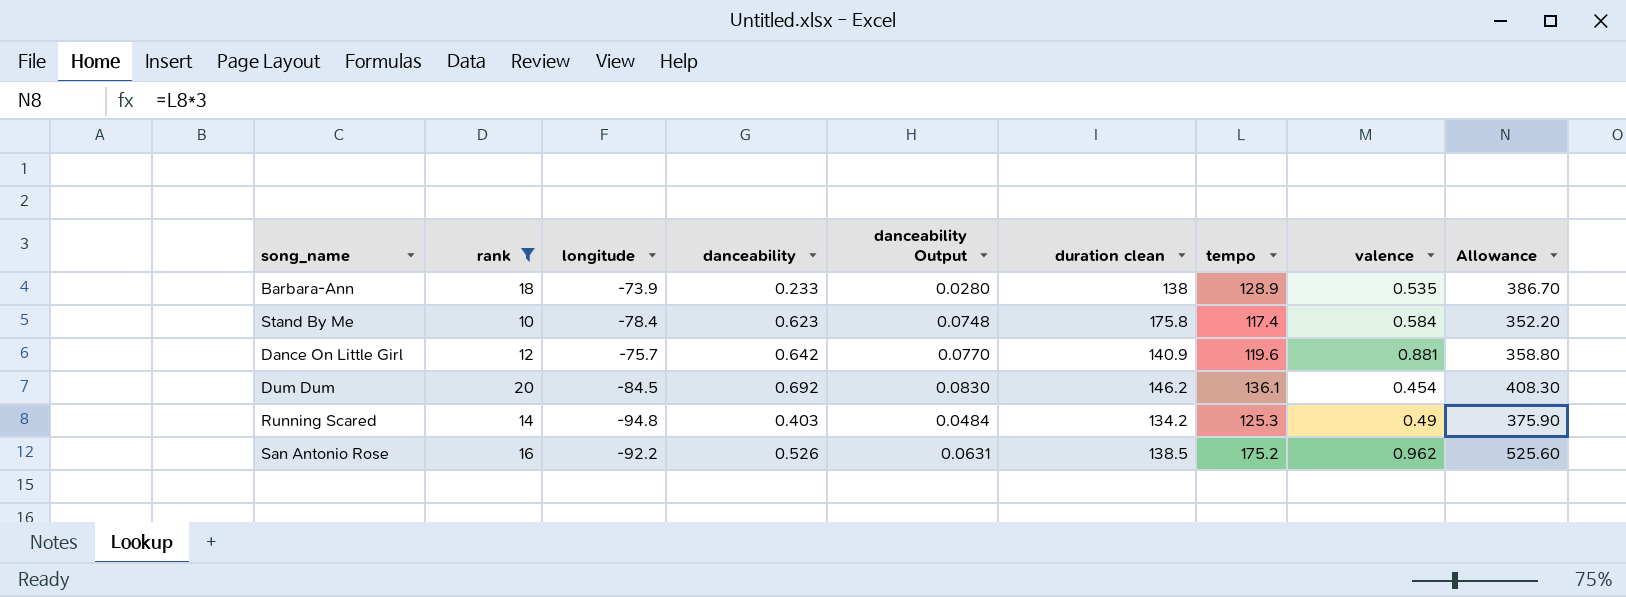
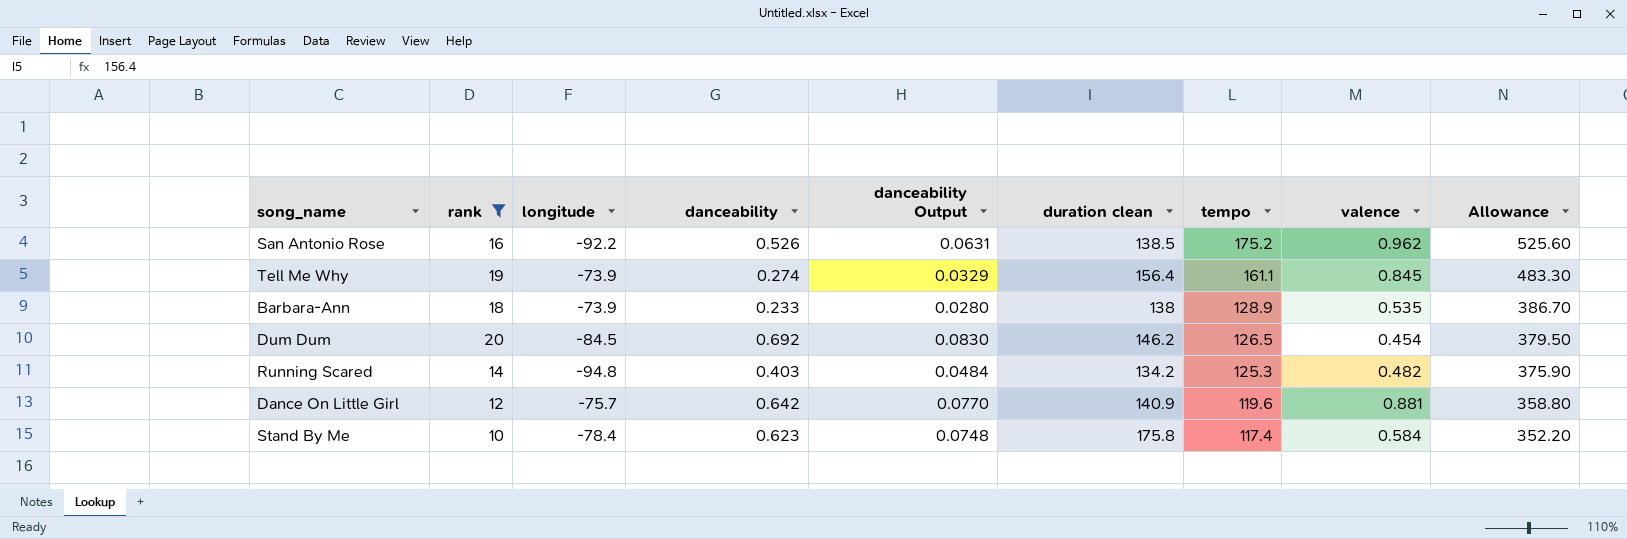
row order: none -> tempo descending
row Tell Me Why: none -> 19 | -73.9 | 0.274 | 0.0329 | 156.4 | 161.1 | 0.845 | 483.30
Dum Dum | tempo: 136.1 -> 126.5
Dum Dum | Allowance: 408.30 -> 379.50
Running Scared | valence: 0.49 -> 0.482

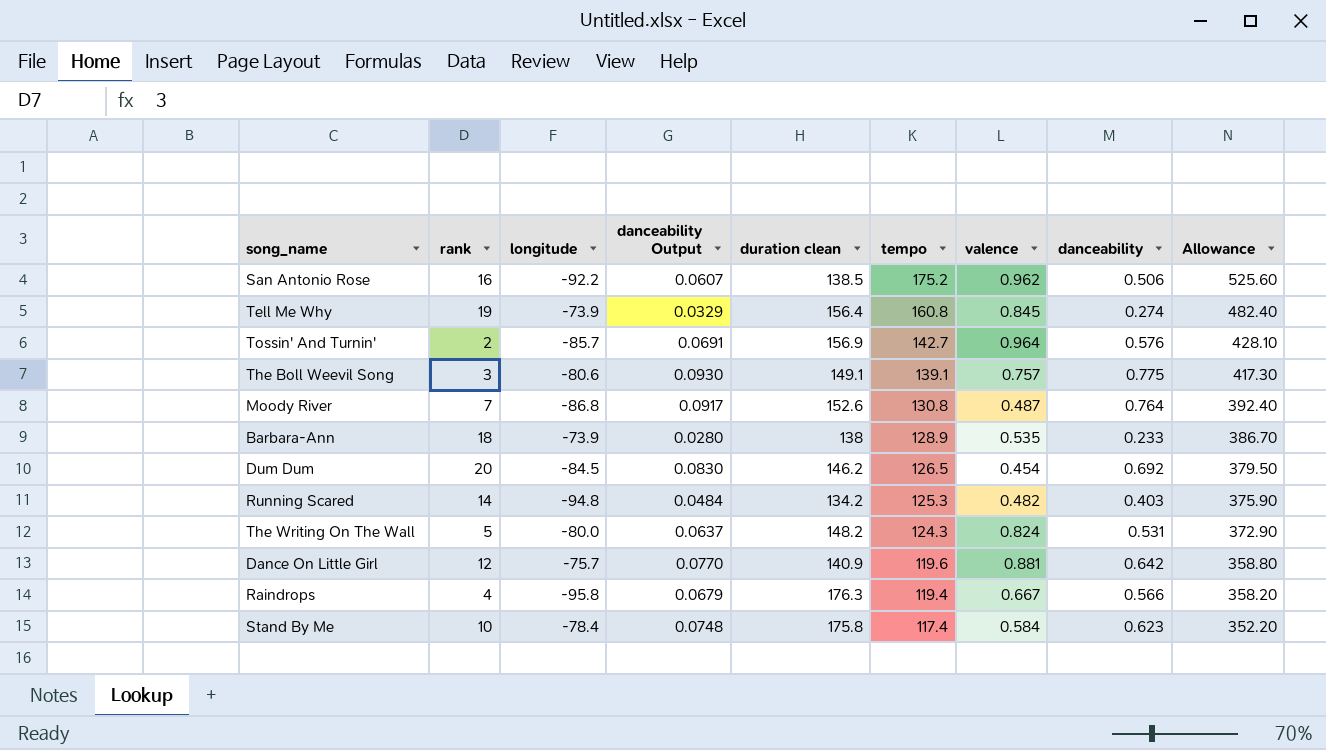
filter: rank >= 10 -> none
column danceability | position: 4 -> 8
San Antonio Rose | danceability Output: 0.0631 -> 0.0607
San Antonio Rose | danceability: 0.526 -> 0.506
Tell Me Why | tempo: 161.1 -> 160.8
Tell Me Why | Allowance: 483.30 -> 482.40

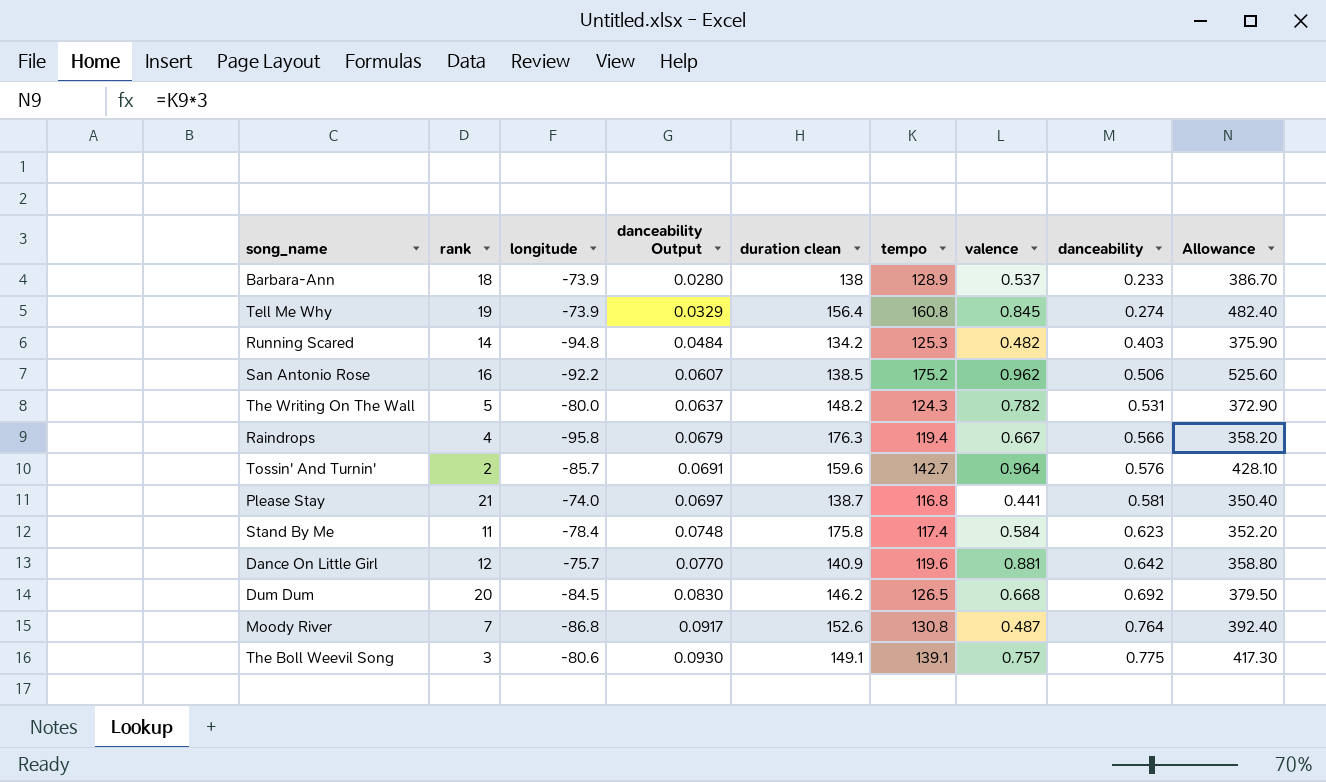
row order: tempo descending -> danceability Output ascending
Barbara-Ann | valence: 0.535 -> 0.537
The Writing On The Wall | valence: 0.824 -> 0.782
Tossin' And Turnin' | duration clean: 156.9 -> 159.6
row Please Stay: none -> 21 | -74.0 | 0.0697 | 138.7 | 116.8 | 0.441 | 0.581 | 350.40
Stand By Me | rank: 10 -> 11
Dum Dum | valence: 0.454 -> 0.668

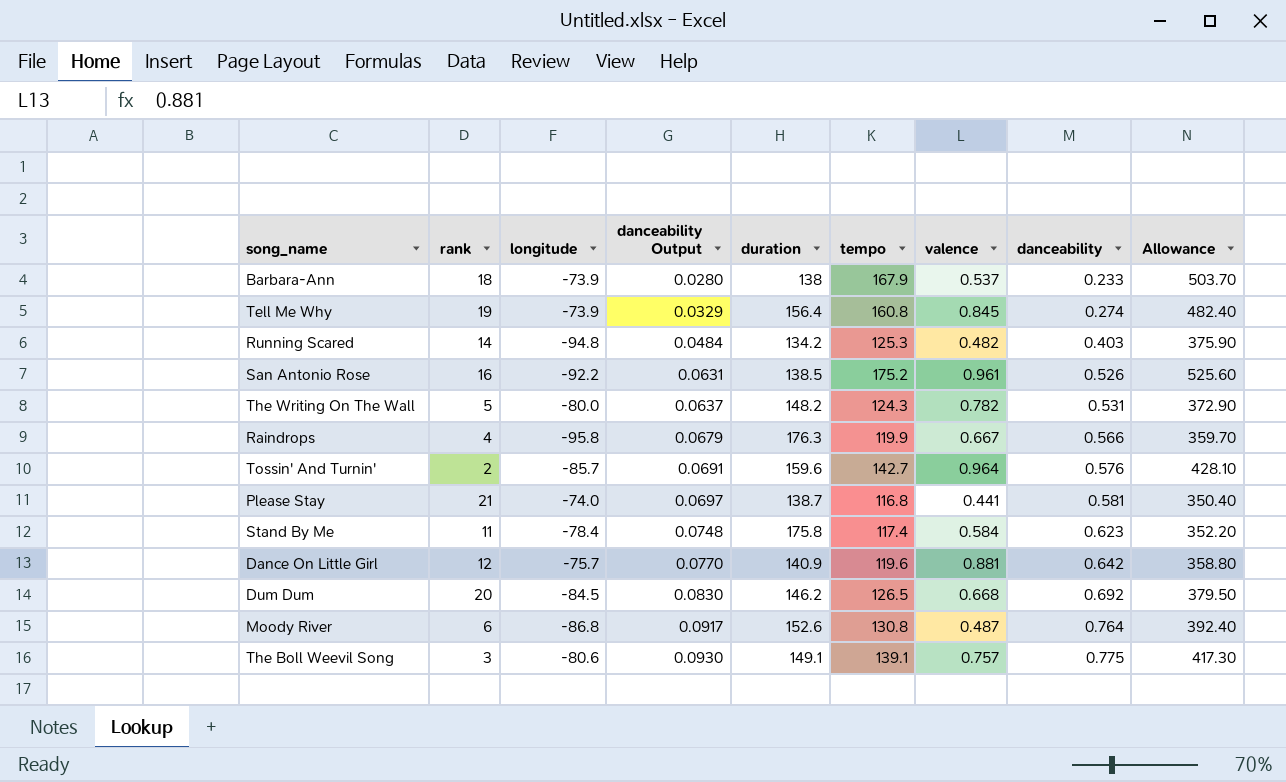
column name: duration clean -> duration
Barbara-Ann | tempo: 128.9 -> 167.9
Barbara-Ann | Allowance: 386.70 -> 503.70
San Antonio Rose | danceability Output: 0.0607 -> 0.0631
San Antonio Rose | valence: 0.962 -> 0.961
San Antonio Rose | danceability: 0.506 -> 0.526
Raindrops | tempo: 119.4 -> 119.9
Raindrops | Allowance: 358.20 -> 359.70
Moody River | rank: 7 -> 6

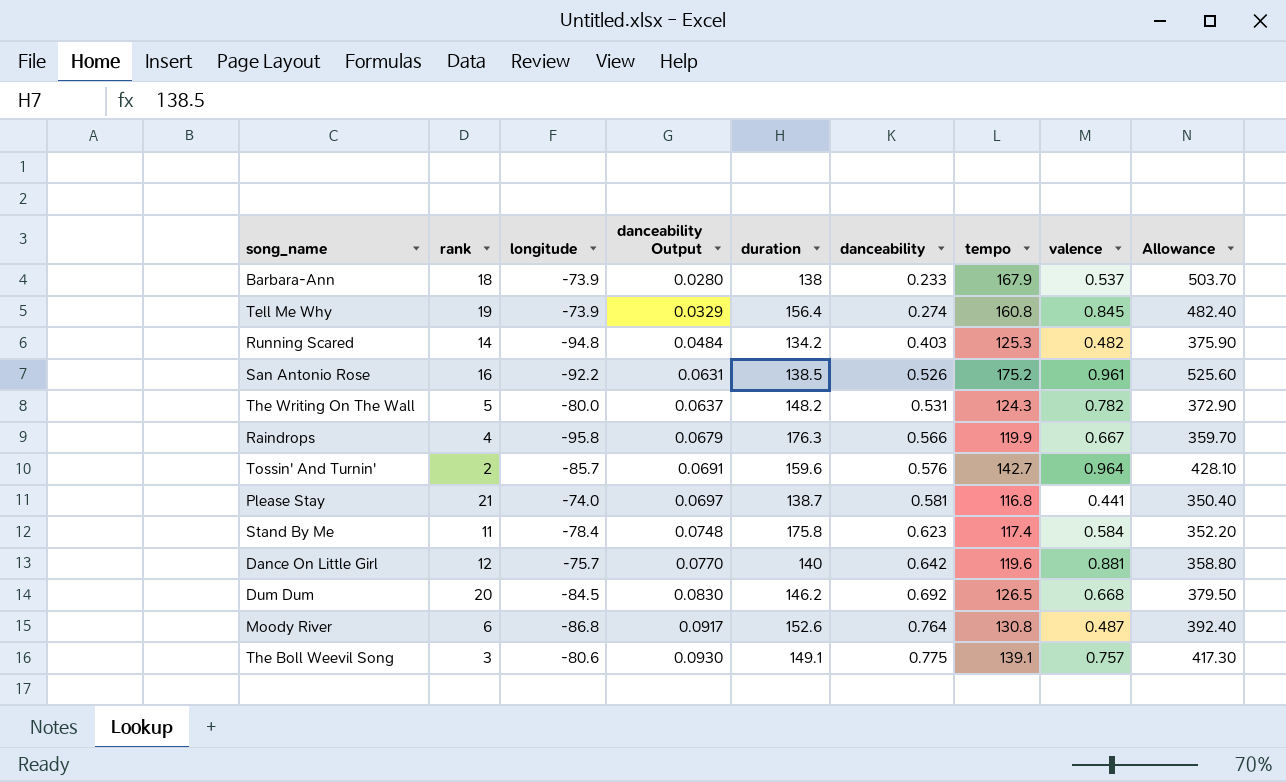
column danceability | position: 8 -> 6
Dance On Little Girl | duration: 140.9 -> 140

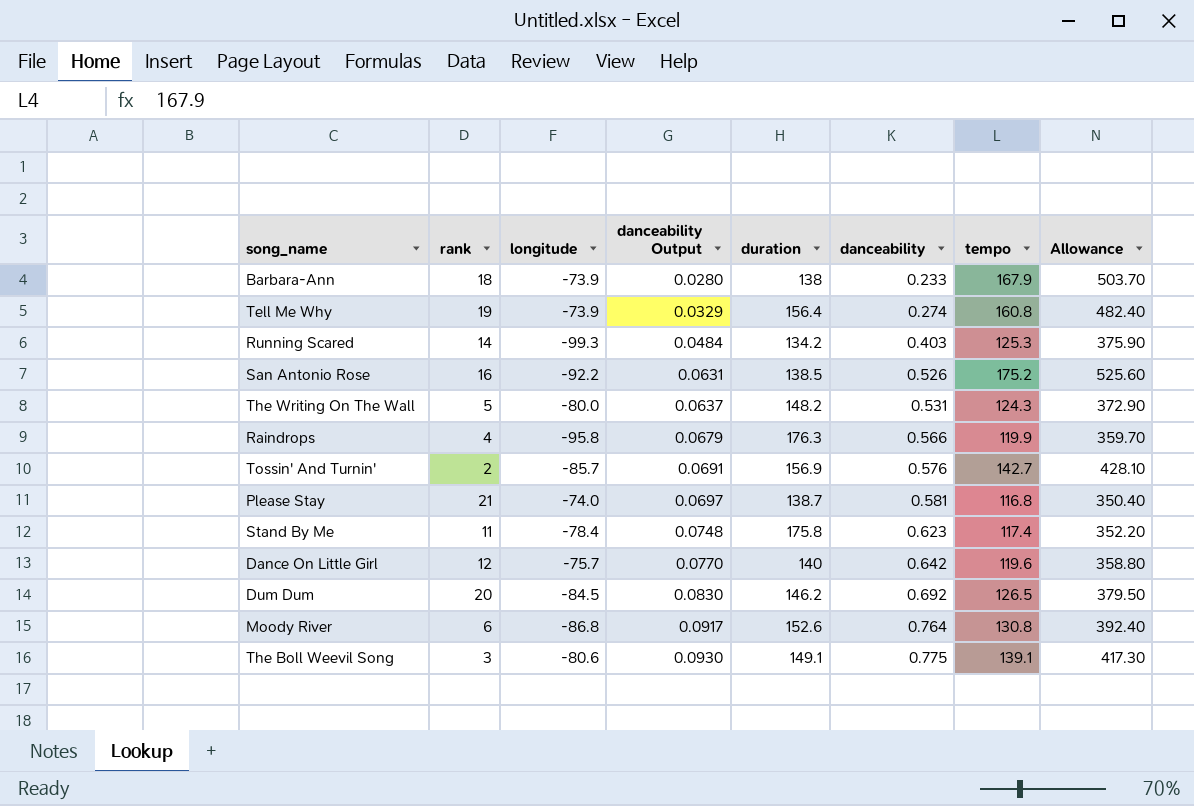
column valence | position: 8 -> none
Running Scared | longitude: -94.8 -> -99.3
Tossin' And Turnin' | duration: 159.6 -> 156.9

